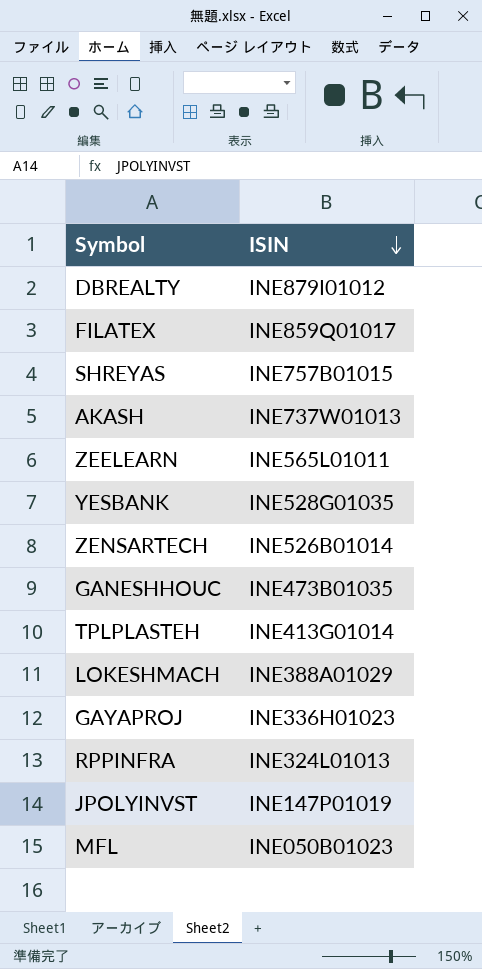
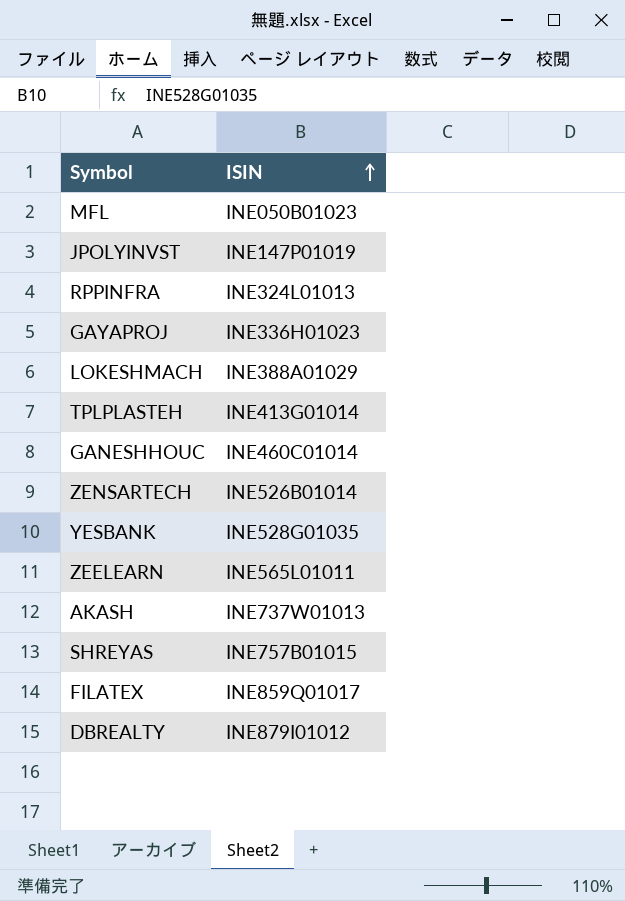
row order: ISIN descending -> ISIN ascending
GANESHHOUC | ISIN: INE473B01035 -> INE460C01014

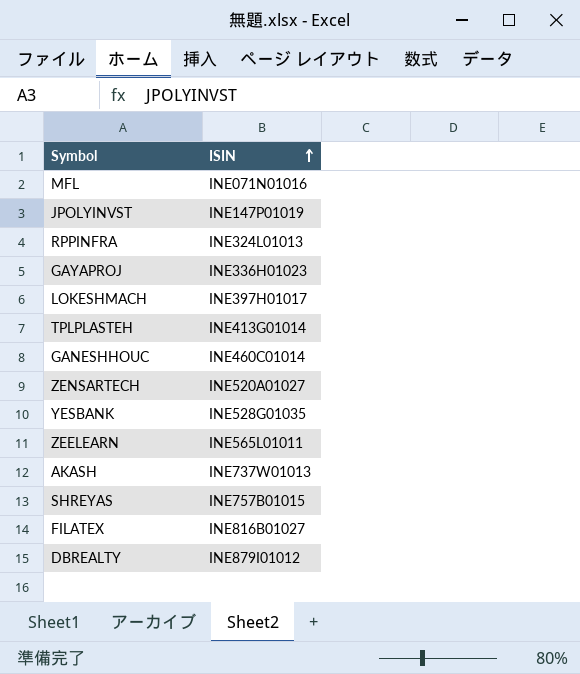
MFL | ISIN: INE050B01023 -> INE071N01016
LOKESHMACH | ISIN: INE388A01029 -> INE397H01017
ZENSARTECH | ISIN: INE526B01014 -> INE520A01027
FILATEX | ISIN: INE859Q01017 -> INE816B01027

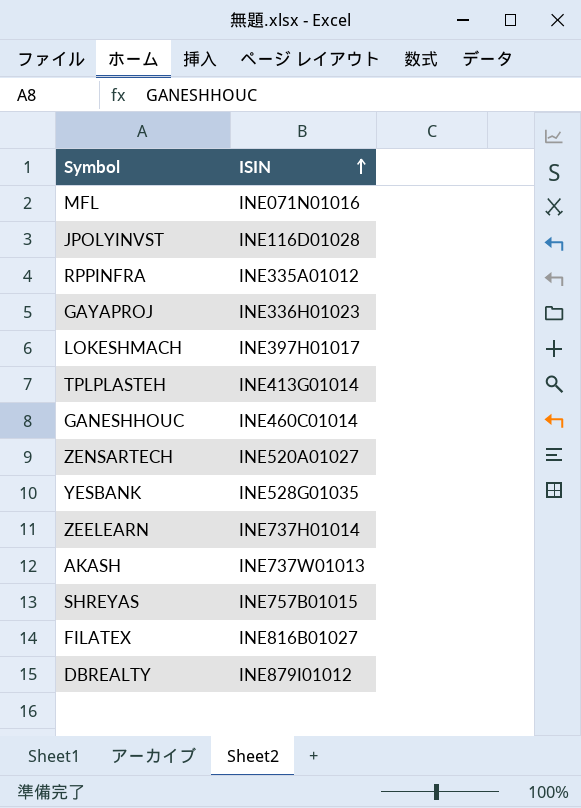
JPOLYINVST | ISIN: INE147P01019 -> INE116D01028
RPPINFRA | ISIN: INE324L01013 -> INE335A01012
ZEELEARN | ISIN: INE565L01011 -> INE737H01014

